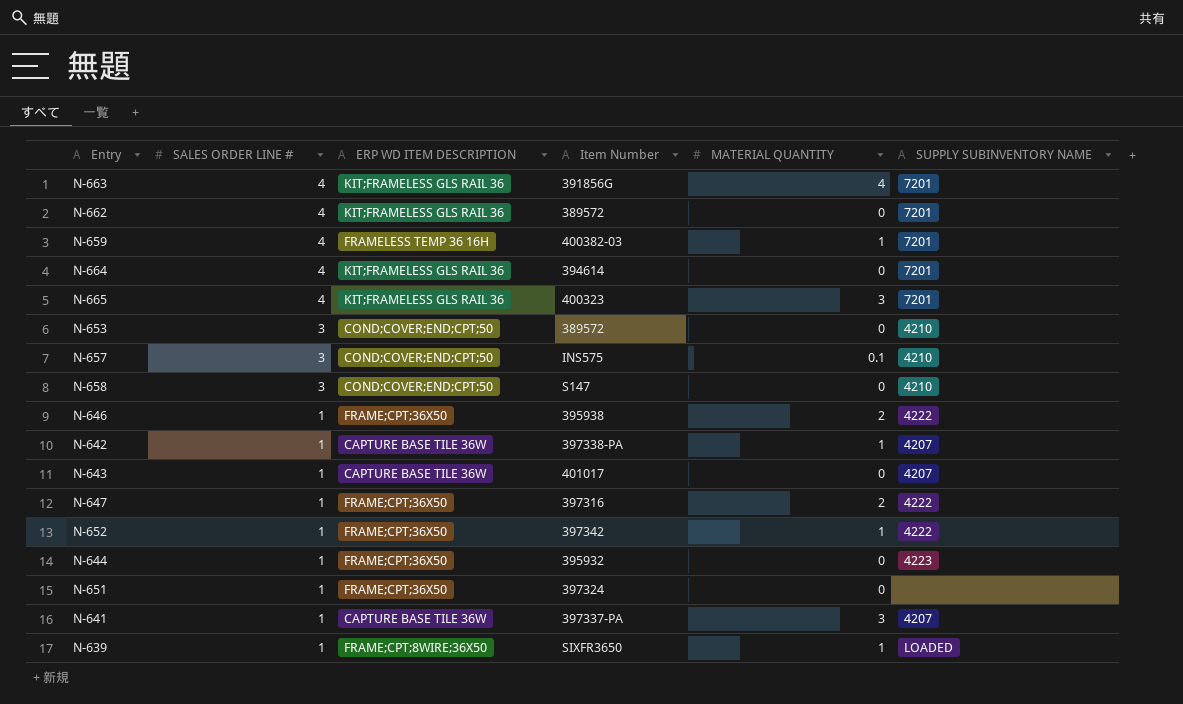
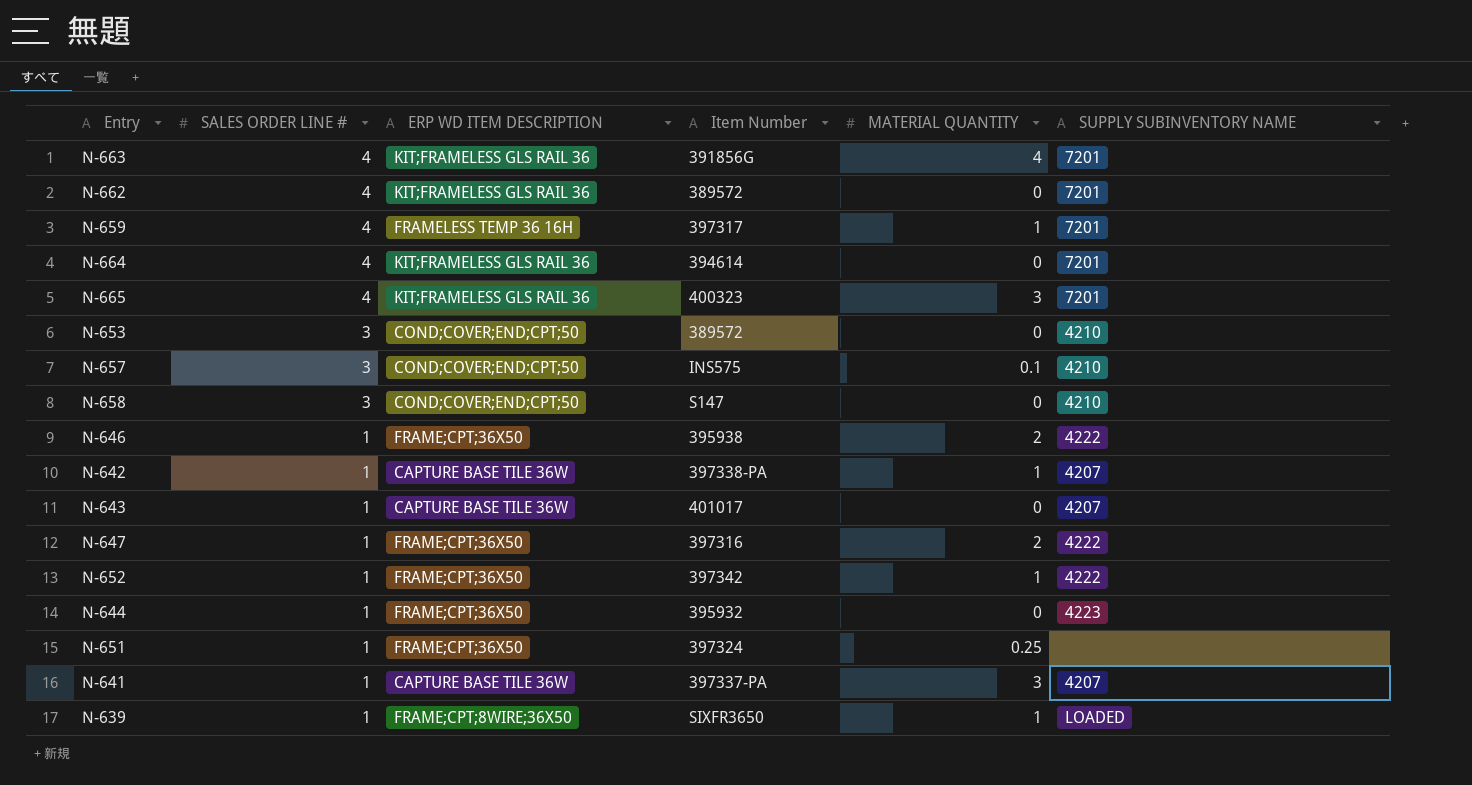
N-659 | Item Number: 400382-03 -> 397317
N-651 | MATERIAL QUANTITY: 0 -> 0.25

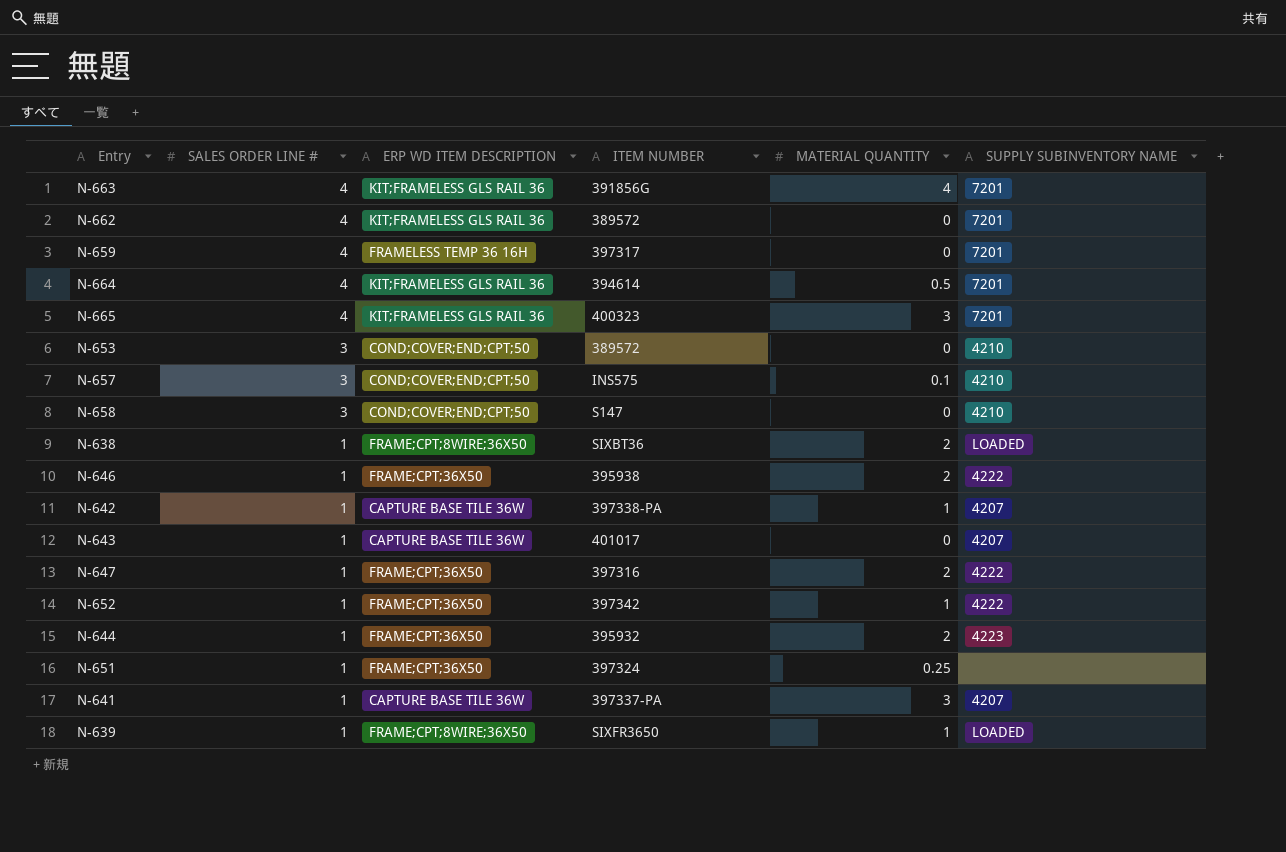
column name: Item Number -> ITEM NUMBER
N-659 | MATERIAL QUANTITY: 1 -> 0
N-664 | MATERIAL QUANTITY: 0 -> 0.5
row N-638: none -> 1 | FRAME;CPT;8WIRE;36X50 | SIXBT36 | 2 | LOADED
N-644 | MATERIAL QUANTITY: 0 -> 2

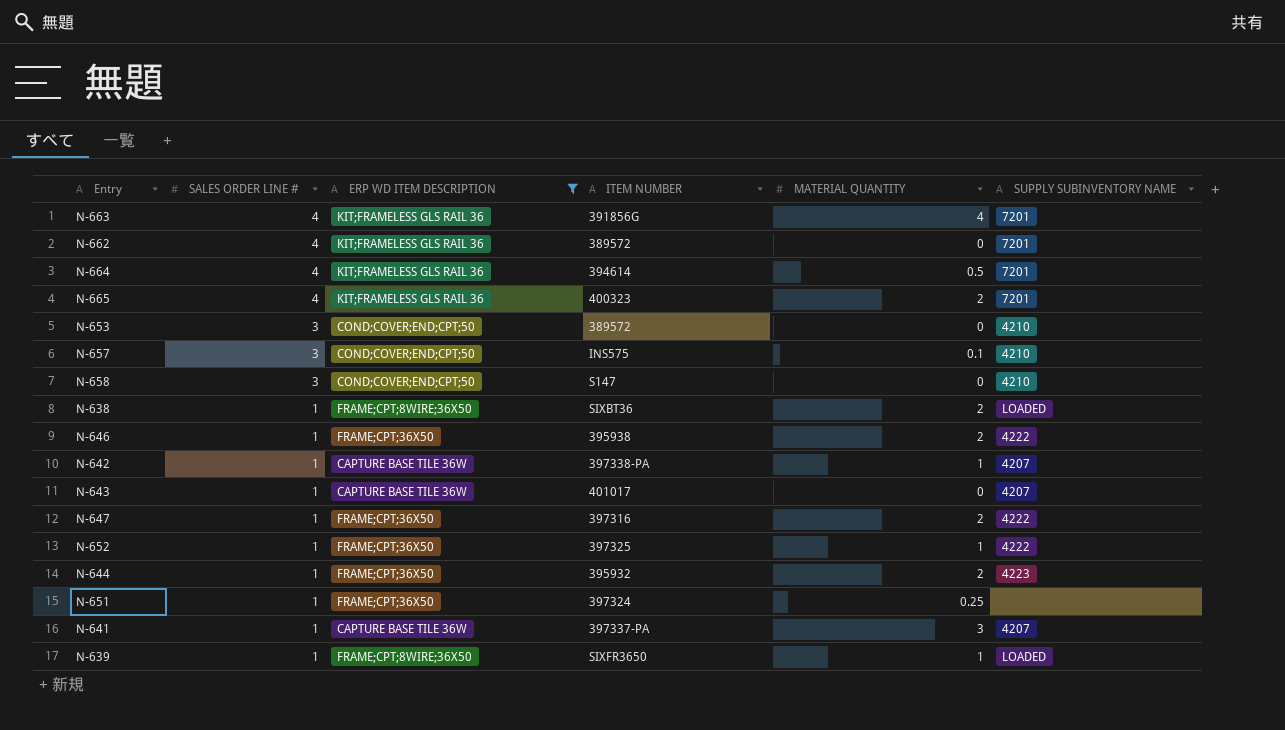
filter: none -> ERP WD ITEM DESCRIPTION != FRAMELESS TEMP 36 16H
N-665 | MATERIAL QUANTITY: 3 -> 2
N-652 | ITEM NUMBER: 397342 -> 397325

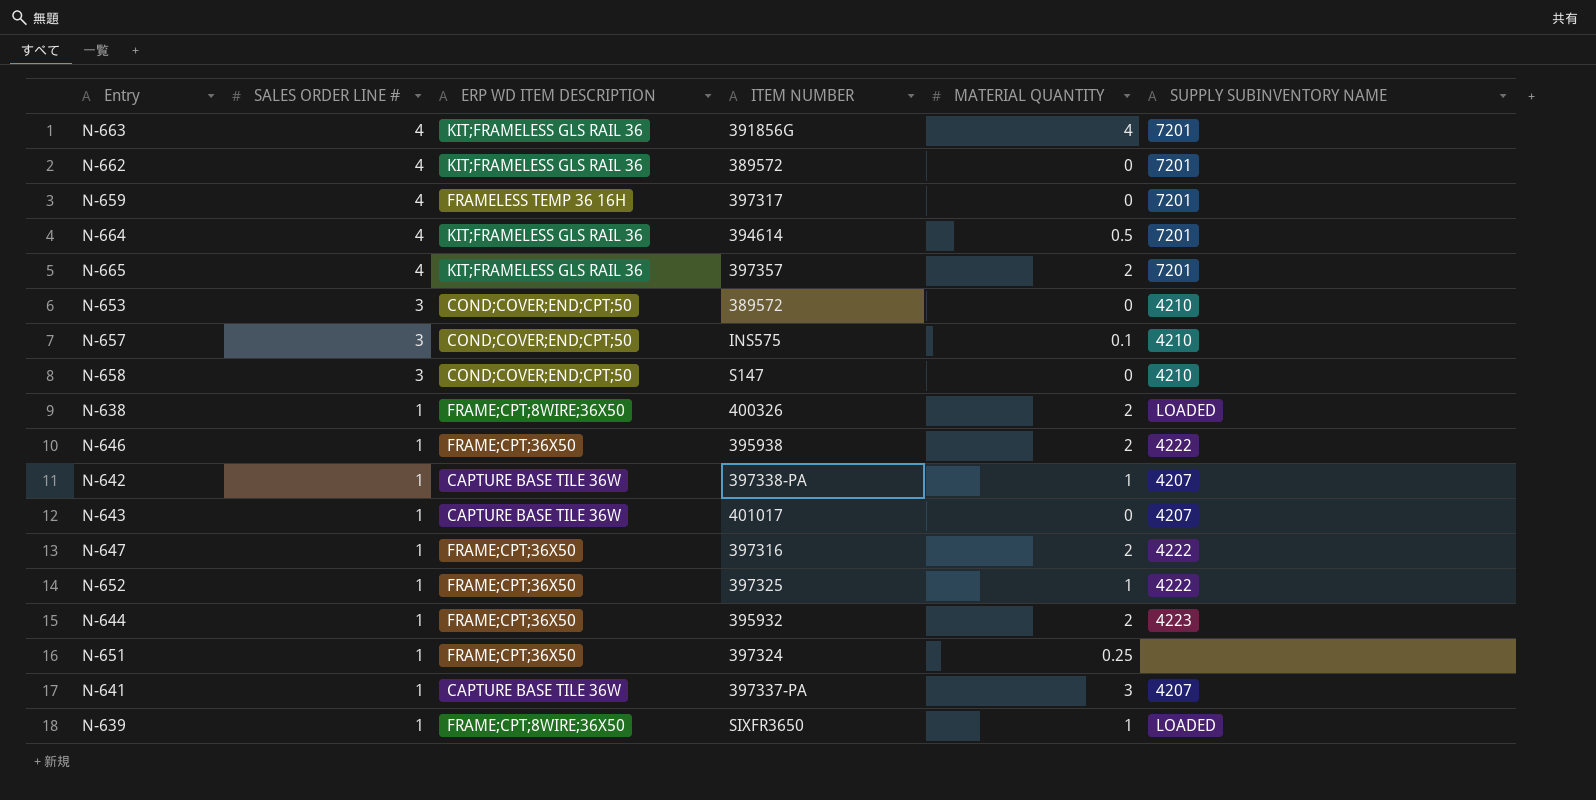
filter: ERP WD ITEM DESCRIPTION != FRAMELESS TEMP 36 16H -> none
N-665 | ITEM NUMBER: 400323 -> 397357
N-638 | ITEM NUMBER: SIXBT36 -> 400326

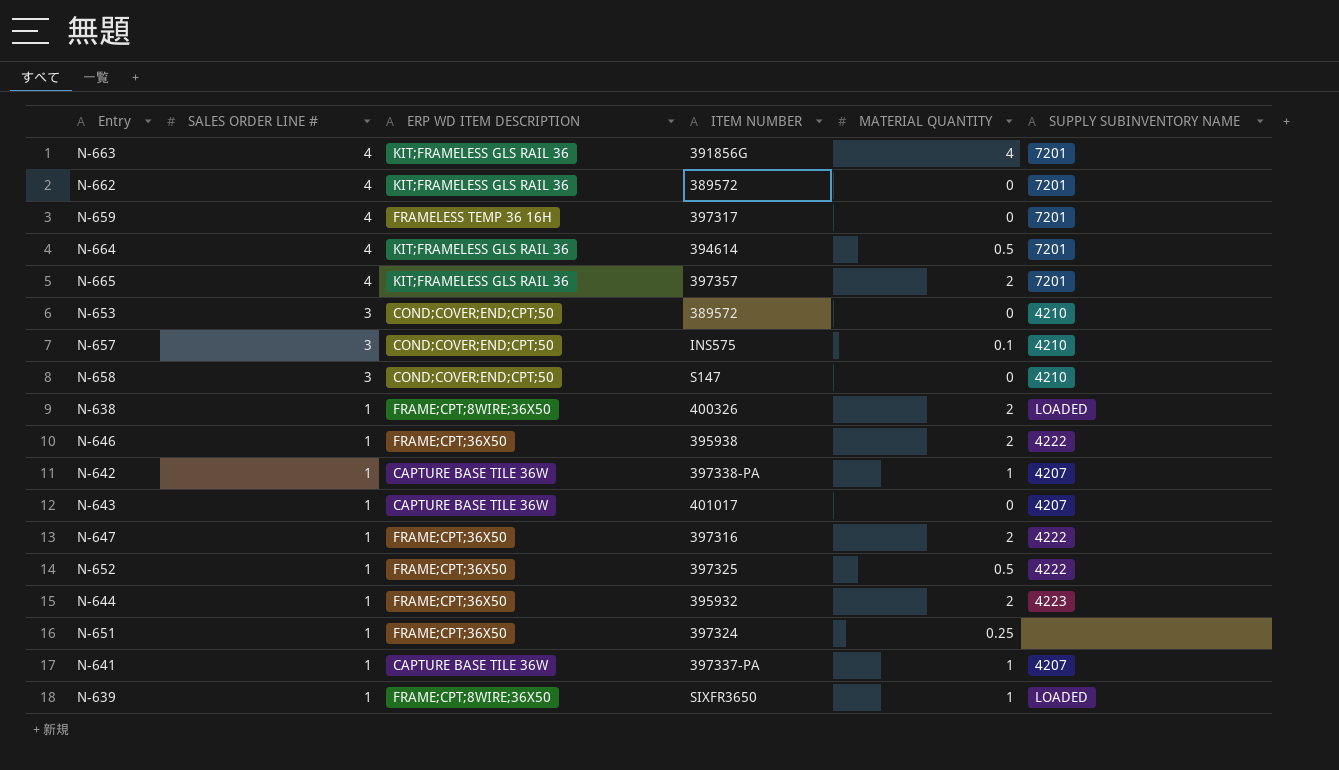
N-652 | MATERIAL QUANTITY: 1 -> 0.5
N-641 | MATERIAL QUANTITY: 3 -> 1

